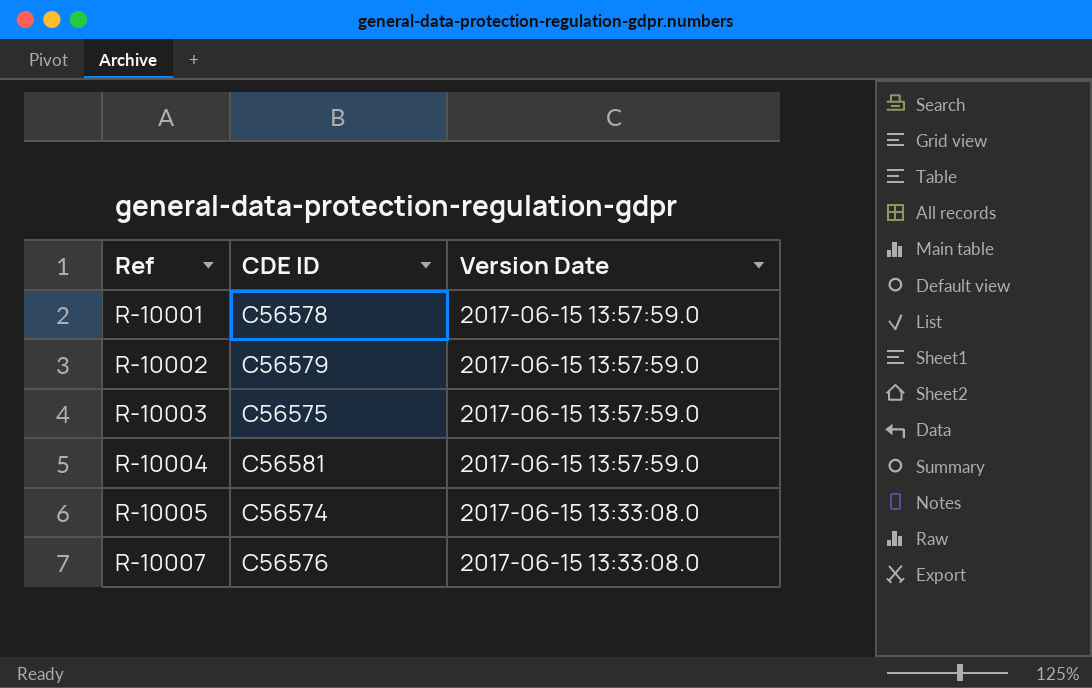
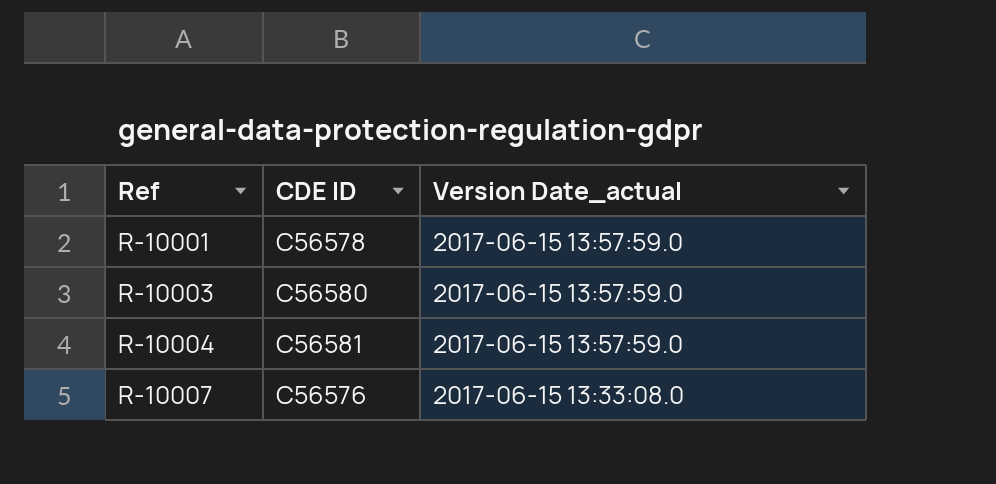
column name: Version Date -> Version Date_actual
row R-10002: C56579 | 2017-06-15 13:57:59.0 -> none
row R-10005: C56574 | 2017-06-15 13:33:08.0 -> none
R-10003 | CDE ID: C56575 -> C56580

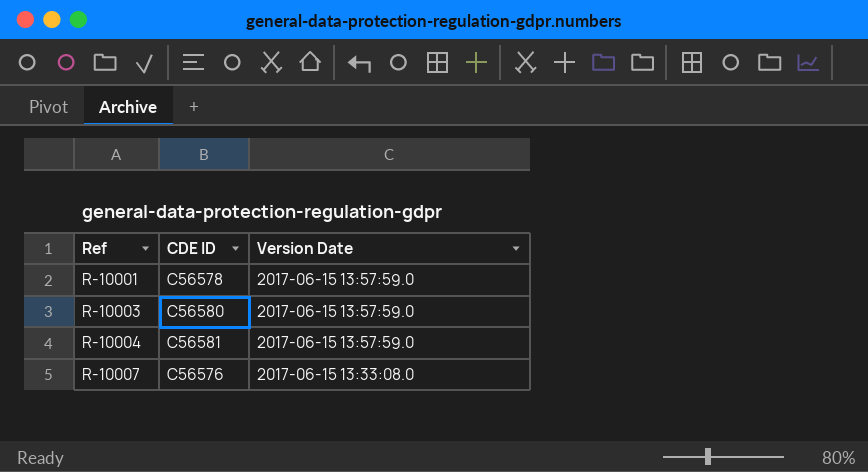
column name: Version Date_actual -> Version Date

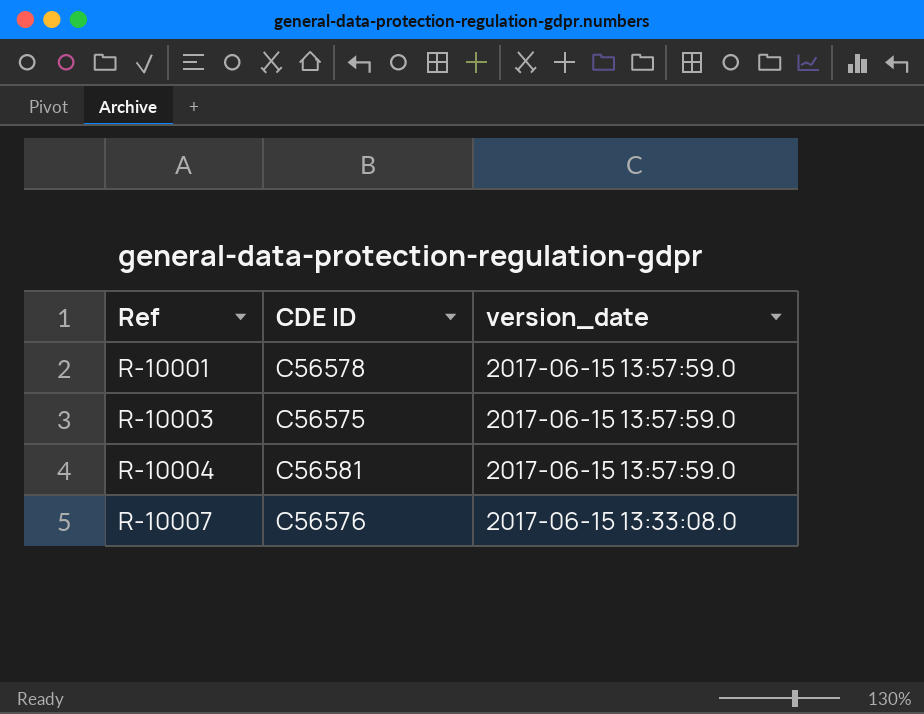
column name: Version Date -> version_date
R-10003 | CDE ID: C56580 -> C56575

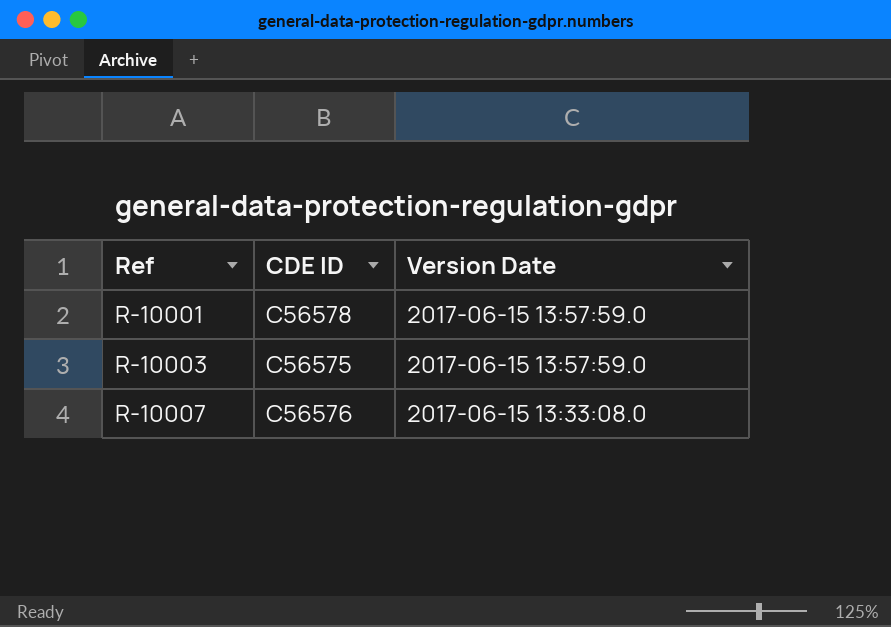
column name: version_date -> Version Date
row R-10004: C56581 | 2017-06-15 13:57:59.0 -> none

